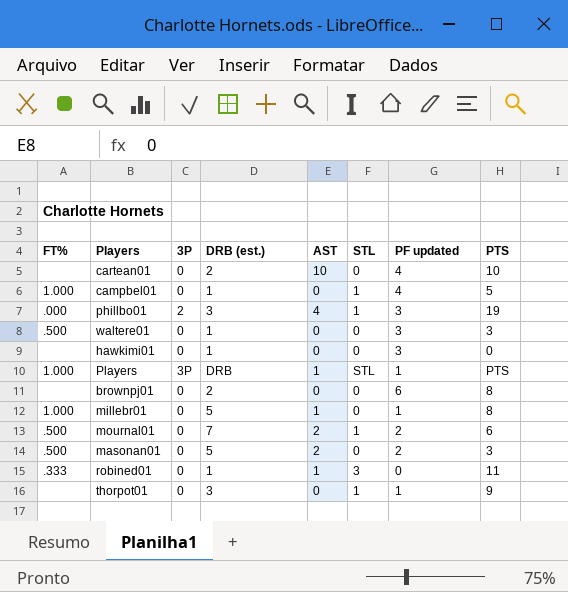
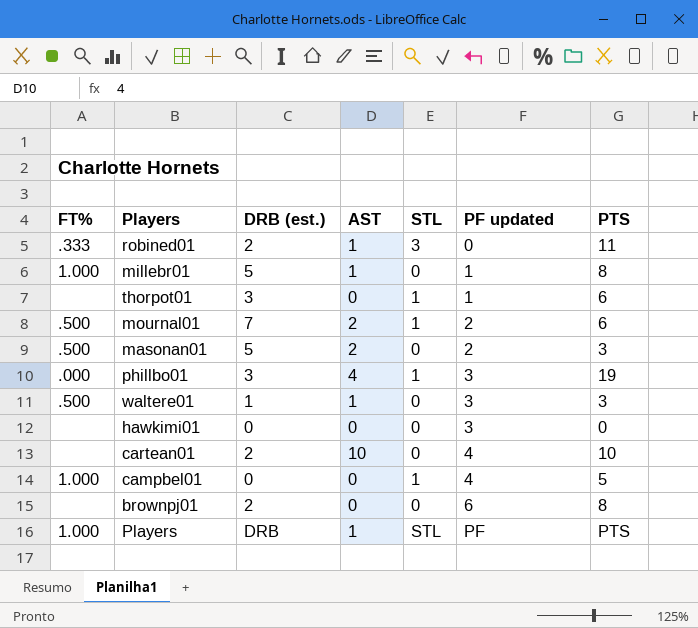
row order: none -> PF updated ascending
column 3P | position: 3 -> none
robined01 | DRB (est.): 1 -> 2
thorpot01 | PTS: 9 -> 6
waltere01 | AST: 0 -> 1
hawkimi01 | DRB (est.): 1 -> 0
campbel01 | DRB (est.): 1 -> 0
Players | PF updated: 1 -> PF

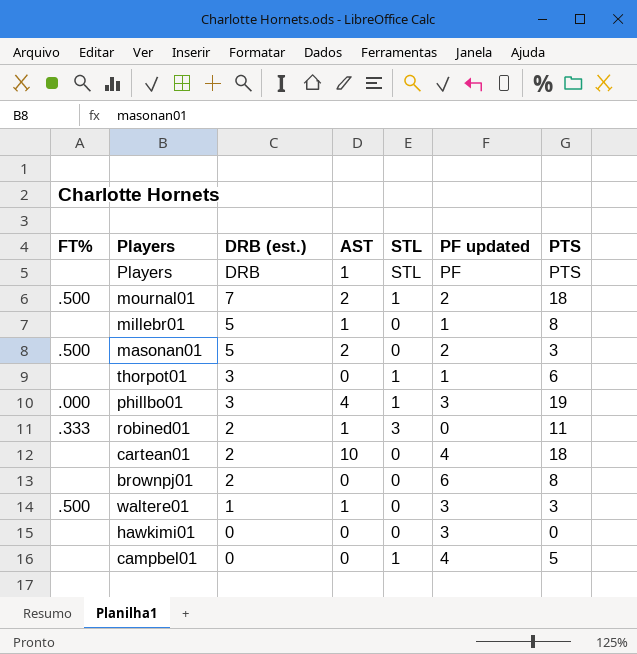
row order: PF updated ascending -> DRB (est.) descending
Players | FT%: 1.000 -> none
mournal01 | PTS: 6 -> 18
millebr01 | FT%: 1.000 -> none
cartean01 | PTS: 10 -> 18
campbel01 | FT%: 1.000 -> none

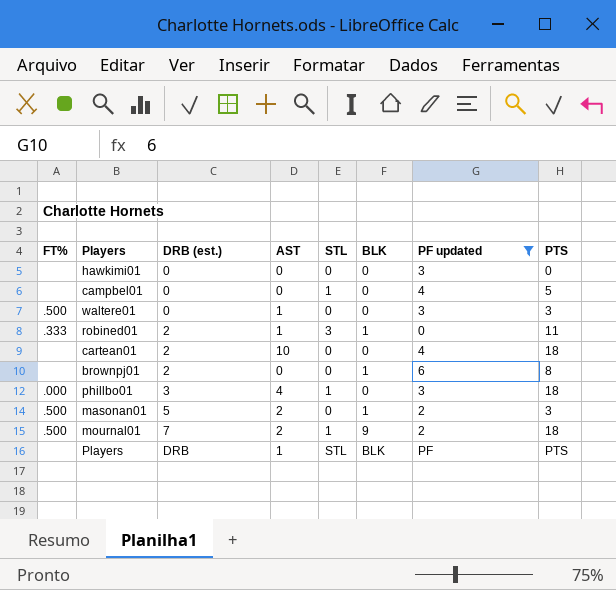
filter: none -> PF updated != 1
row order: DRB (est.) descending -> DRB (est.) ascending
column BLK | position: none -> 6
waltere01 | DRB (est.): 1 -> 0
phillbo01 | PTS: 19 -> 18

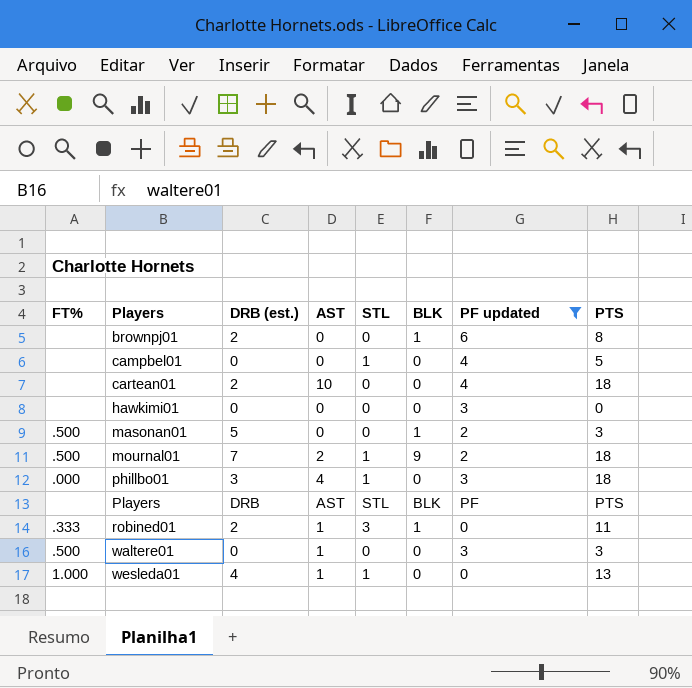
row order: DRB (est.) ascending -> Players ascending
masonan01 | AST: 2 -> 0
Players | AST: 1 -> AST
row wesleda01: none -> 1.000 | 4 | 1 | 1 | 0 | 0 | 13

